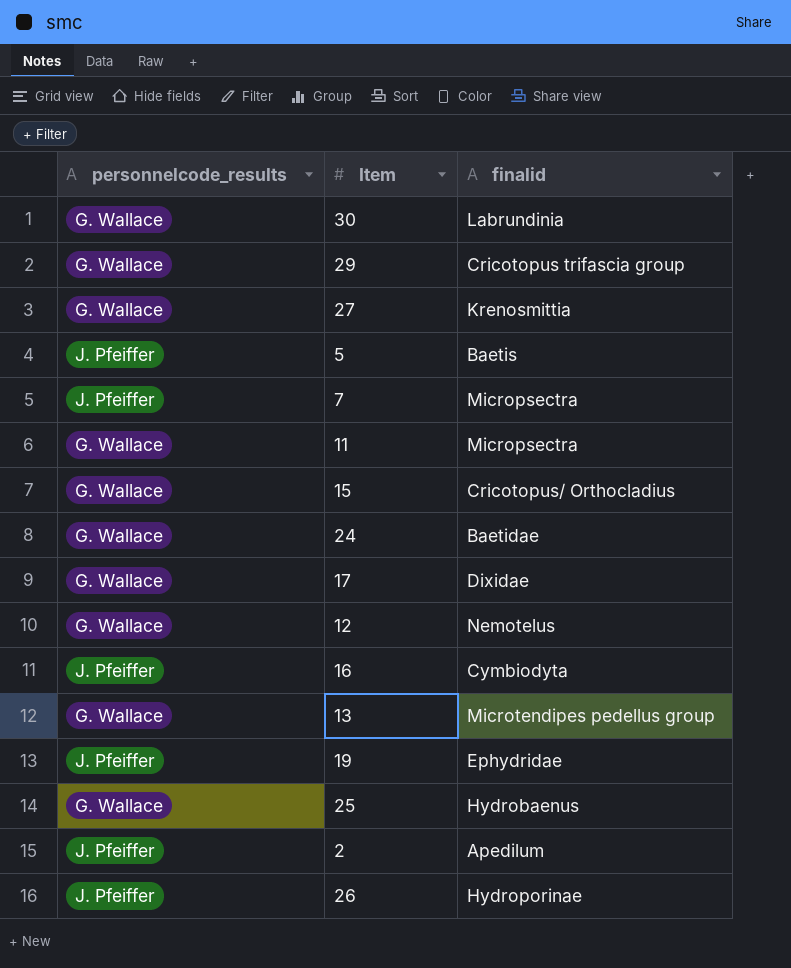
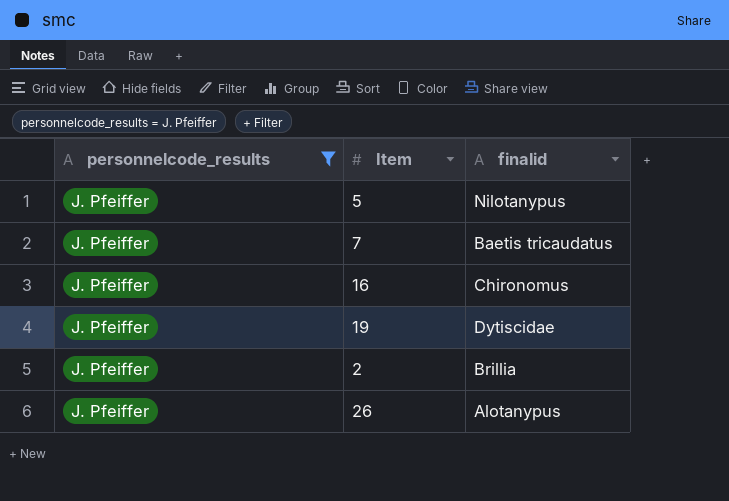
filter: none -> personnelcode_results = J. Pfeiffer
5 | finalid: Baetis -> Nilotanypus
7 | finalid: Micropsectra -> Baetis tricaudatus
16 | finalid: Cymbiodyta -> Chironomus
19 | finalid: Ephydridae -> Dytiscidae
2 | finalid: Apedilum -> Brillia
26 | finalid: Hydroporinae -> Alotanypus

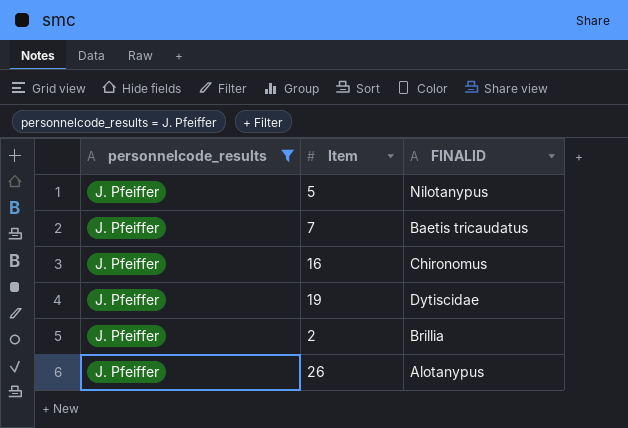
column name: finalid -> FINALID

